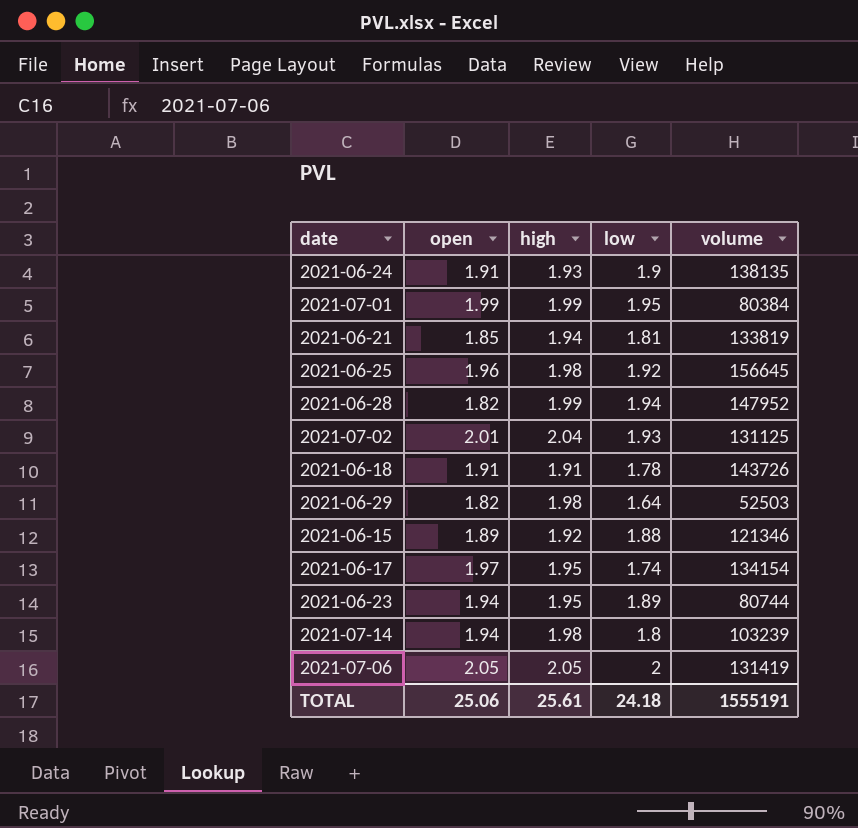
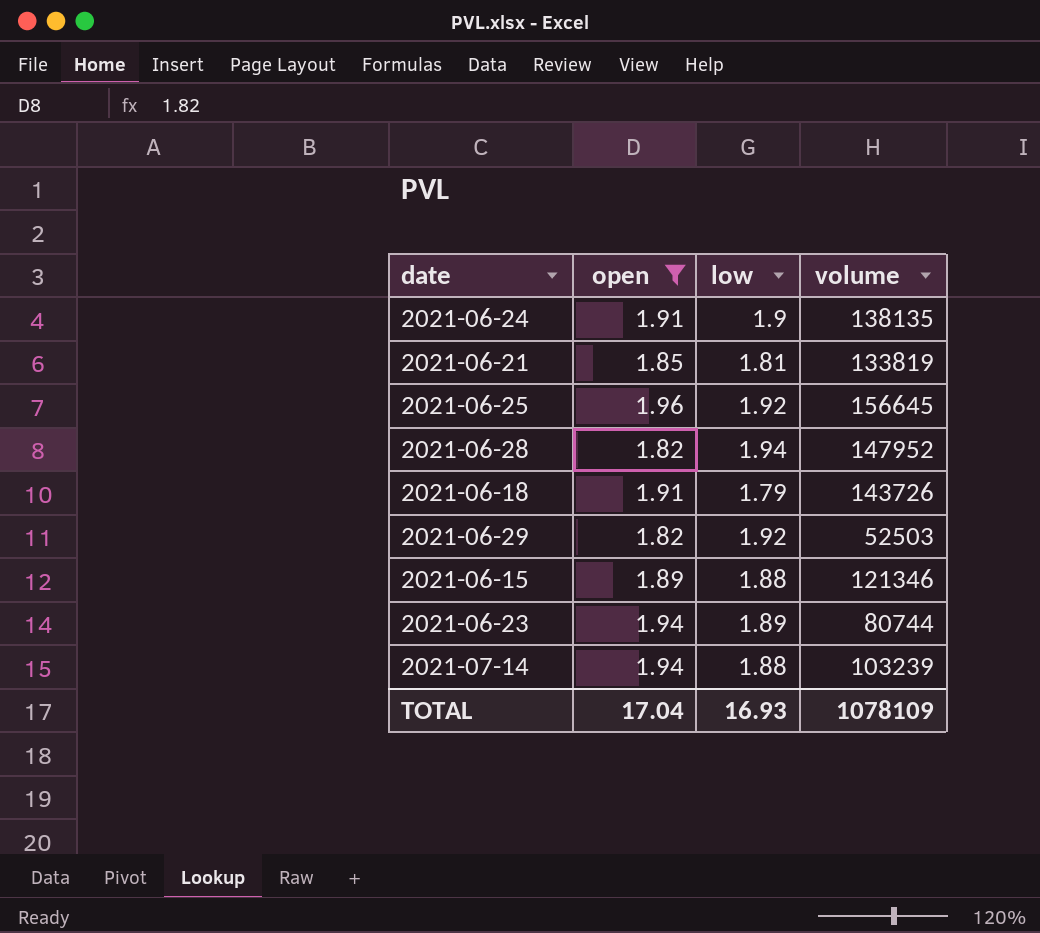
filter: none -> open <= 1.96
column high | position: 3 -> none
2021-06-18 | low: 1.78 -> 1.79
2021-06-29 | low: 1.64 -> 1.92
2021-07-14 | low: 1.8 -> 1.88
TOTAL | open: 25.06 -> 17.04
TOTAL | low: 24.18 -> 16.93
TOTAL | volume: 1555191 -> 1078109

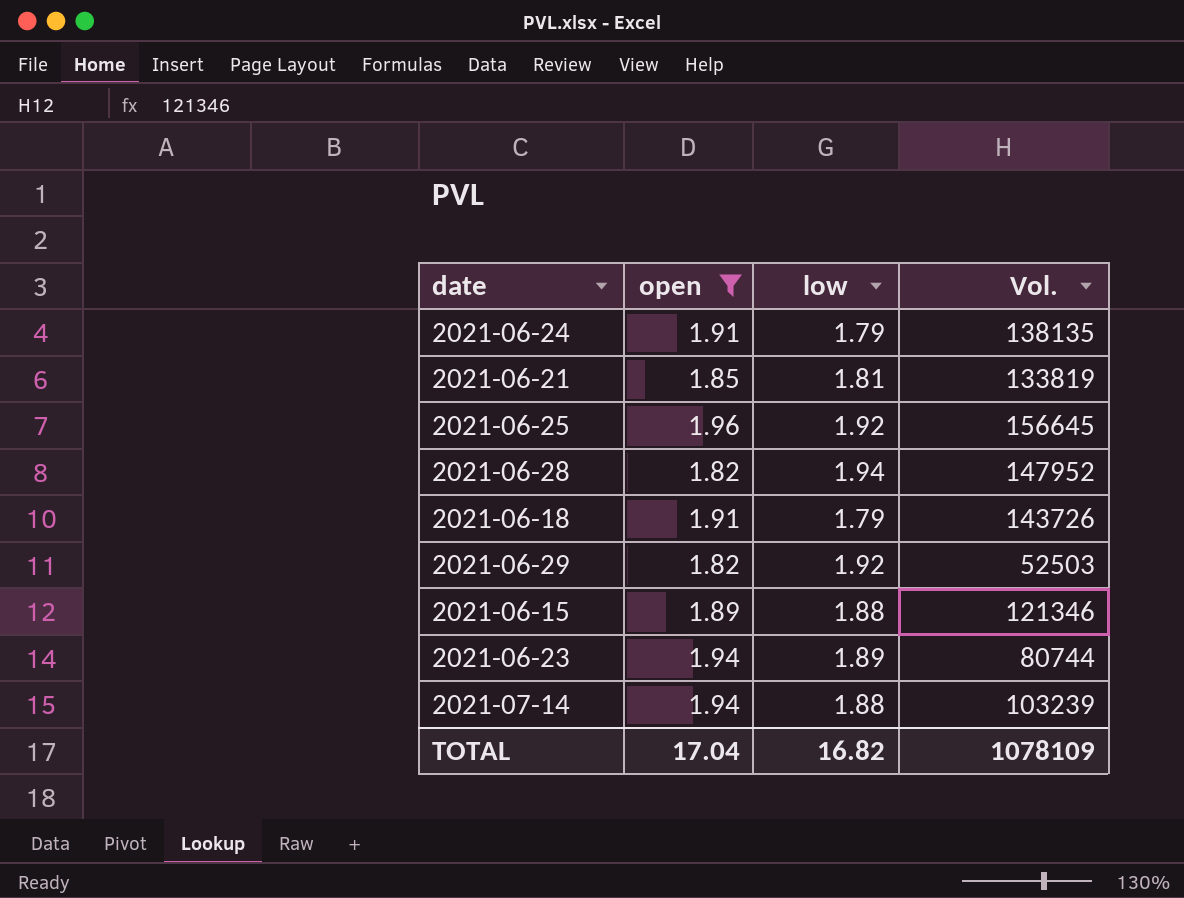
column name: volume -> Vol.
2021-06-24 | low: 1.9 -> 1.79
TOTAL | low: 16.93 -> 16.82

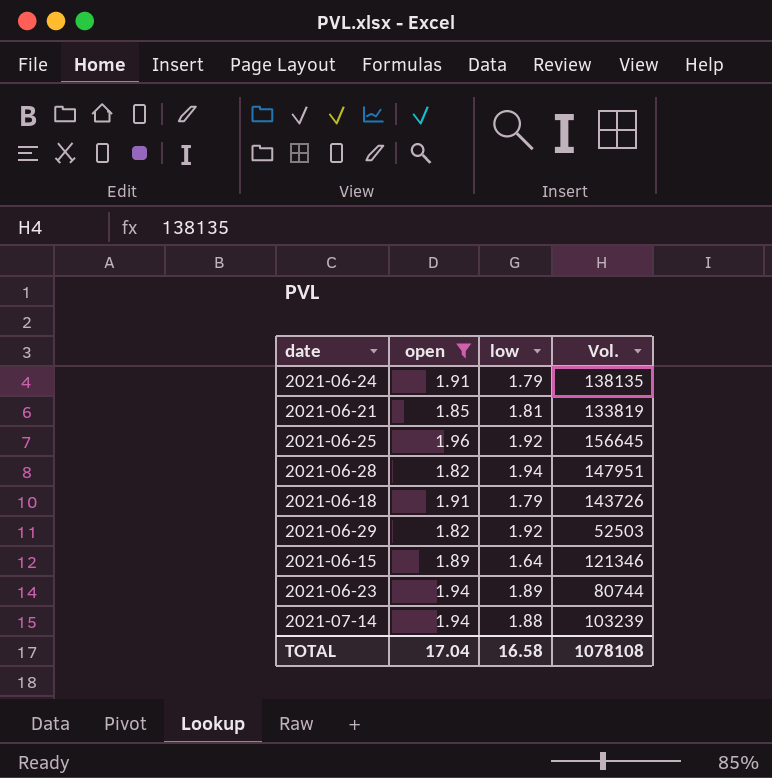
2021-06-28 | Vol.: 147952 -> 147951
2021-06-15 | low: 1.88 -> 1.64
TOTAL | low: 16.82 -> 16.58
TOTAL | Vol.: 1078109 -> 1078108

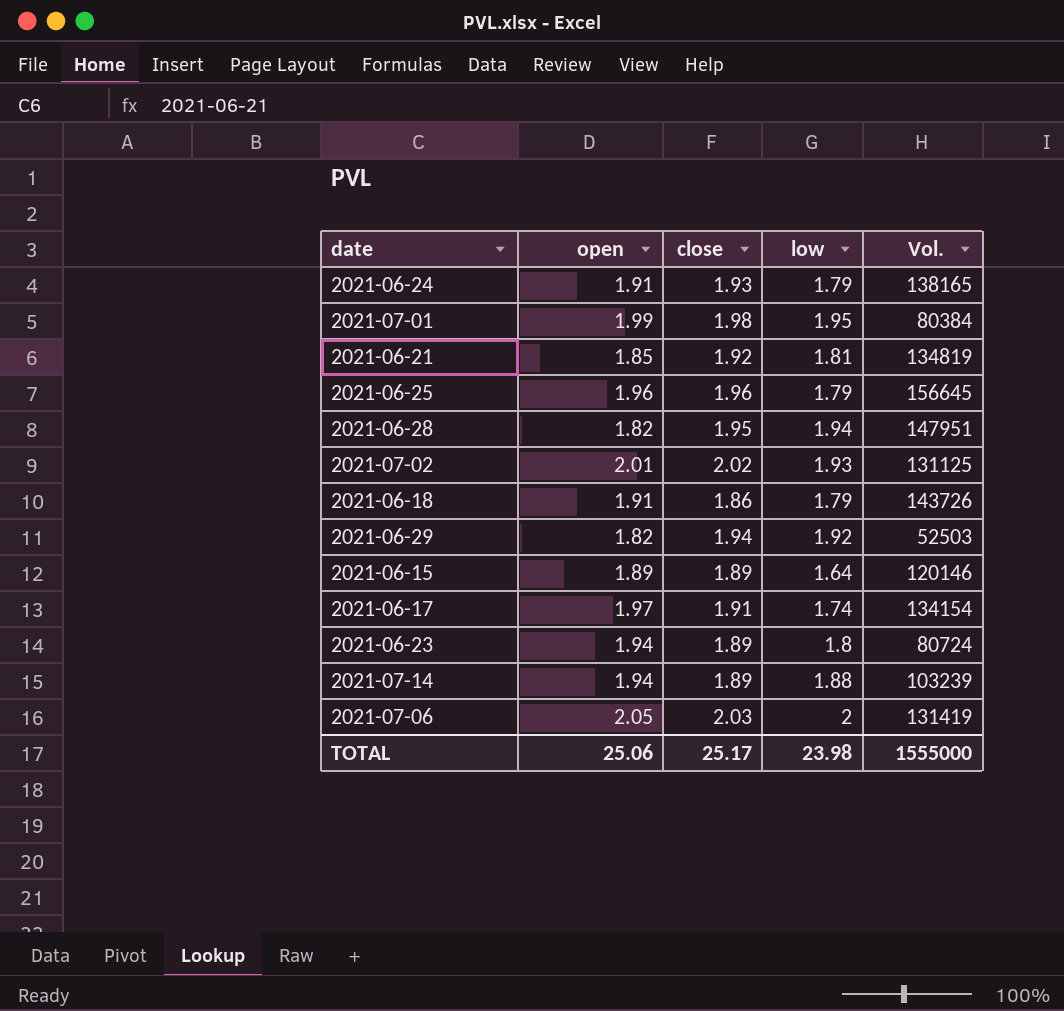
filter: open <= 1.96 -> none
column close | position: none -> 3
2021-06-24 | Vol.: 138135 -> 138165
2021-06-21 | Vol.: 133819 -> 134819
2021-06-25 | low: 1.92 -> 1.79
2021-06-15 | Vol.: 121346 -> 120146
2021-06-23 | low: 1.89 -> 1.8
2021-06-23 | Vol.: 80744 -> 80724
TOTAL | open: 17.04 -> 25.06
TOTAL | low: 16.58 -> 23.98
TOTAL | Vol.: 1078108 -> 1555000

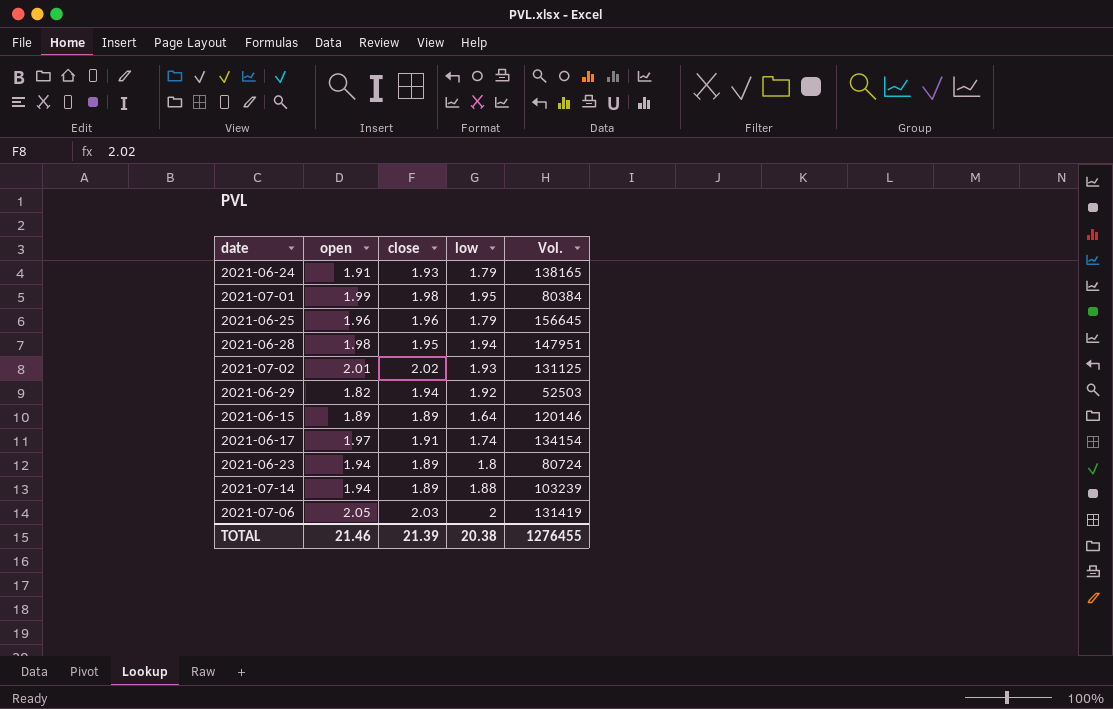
row 2021-06-21: 1.85 | 1.92 | 1.81 | 134819 -> none
row 2021-06-18: 1.91 | 1.86 | 1.79 | 143726 -> none
2021-06-28 | open: 1.82 -> 1.98
TOTAL | open: 25.06 -> 21.46
TOTAL | close: 25.17 -> 21.39
TOTAL | low: 23.98 -> 20.38
TOTAL | Vol.: 1555000 -> 1276455

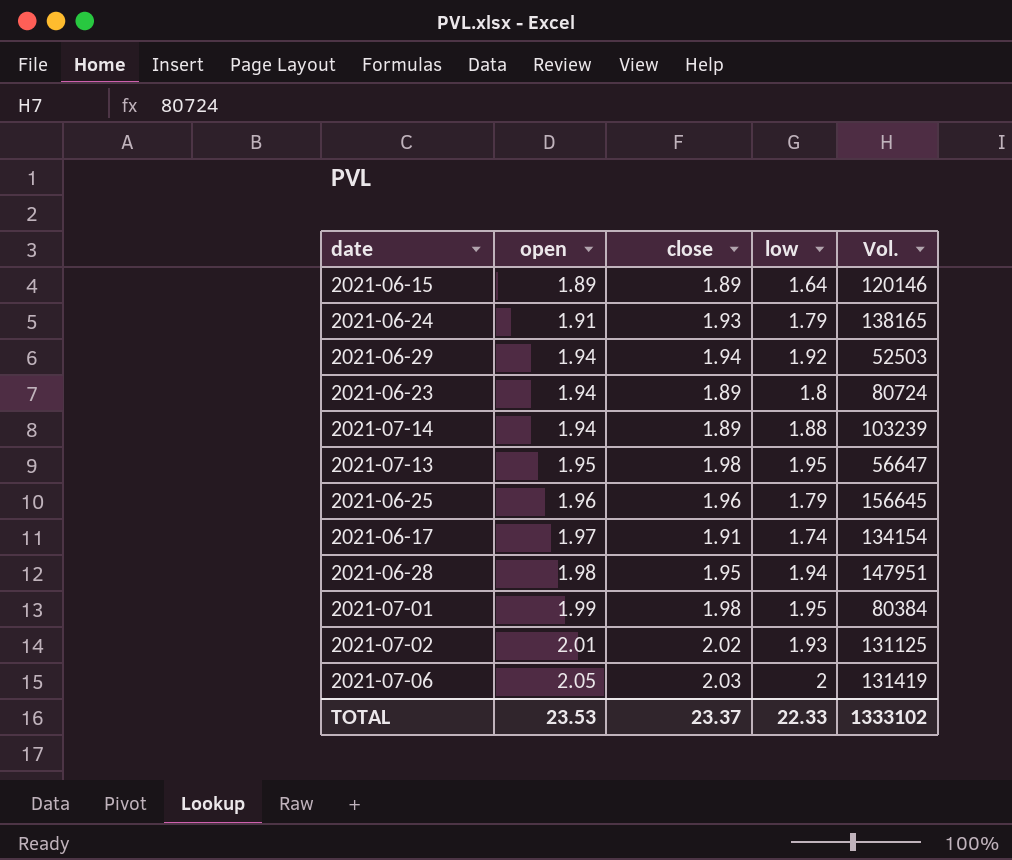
row order: none -> open ascending
2021-06-29 | open: 1.82 -> 1.94
row 2021-07-13: none -> 1.95 | 1.98 | 1.95 | 56647
TOTAL | open: 21.46 -> 23.53
TOTAL | close: 21.39 -> 23.37
TOTAL | low: 20.38 -> 22.33
TOTAL | Vol.: 1276455 -> 1333102

